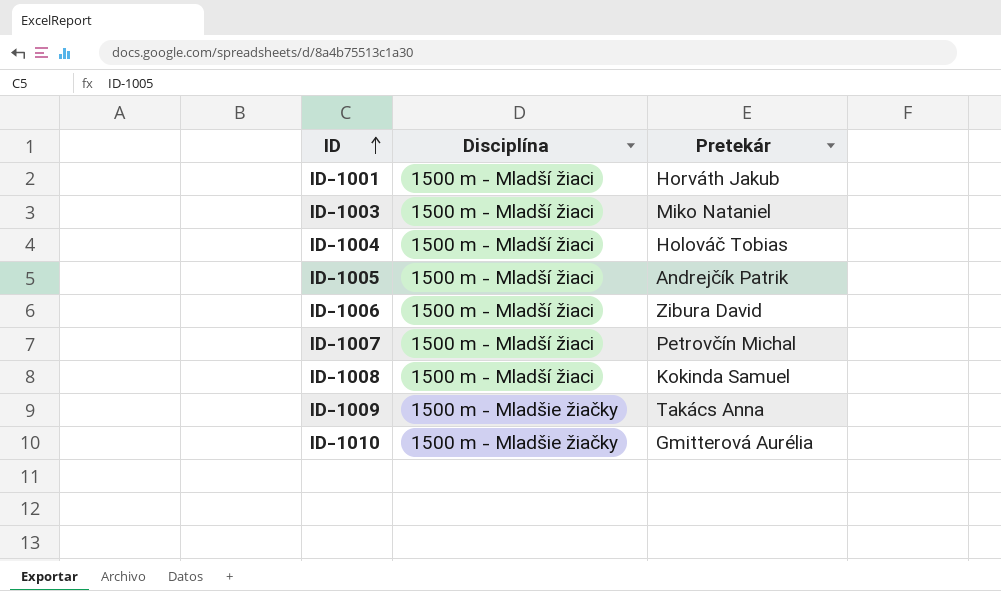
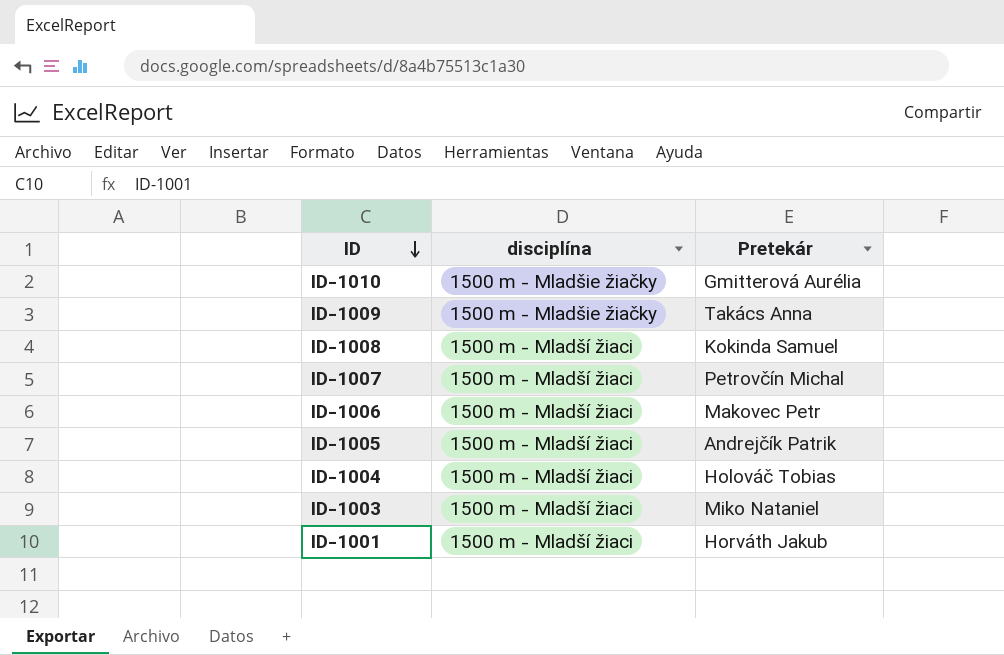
row order: ID ascending -> ID descending
column name: Disciplína -> disciplína
ID-1006 | Pretekár: Zibura David -> Makovec Petr

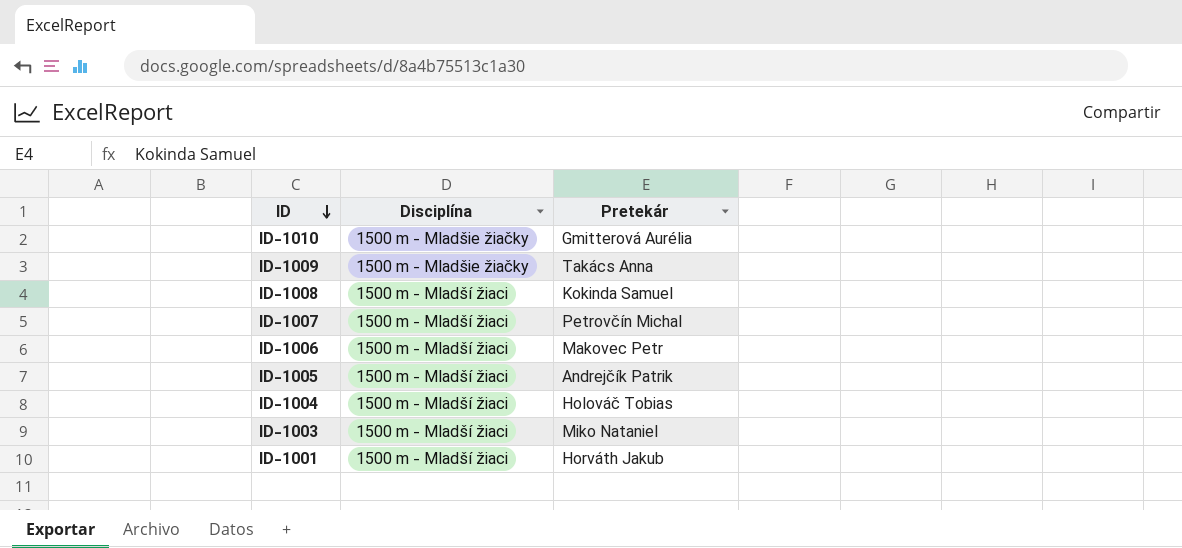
column name: disciplína -> Disciplína

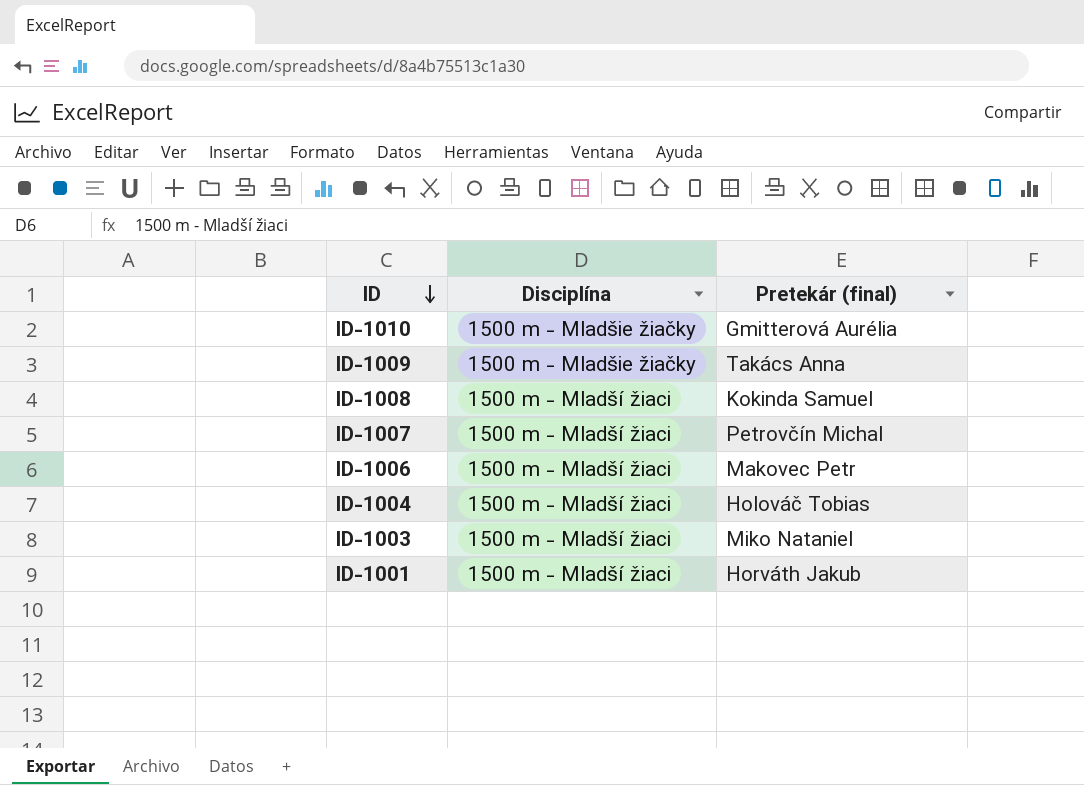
column name: Pretekár -> Pretekár (final)
row ID-1005: 1500 m - Mladší žiaci | Andrejčík Patrik -> none

